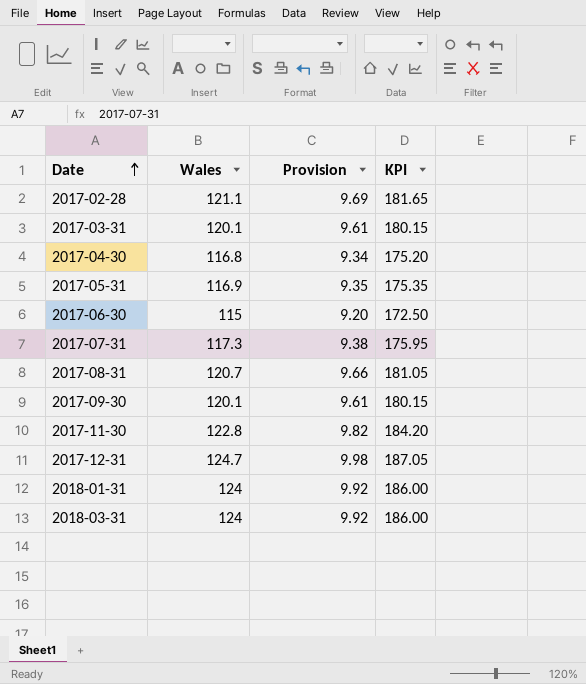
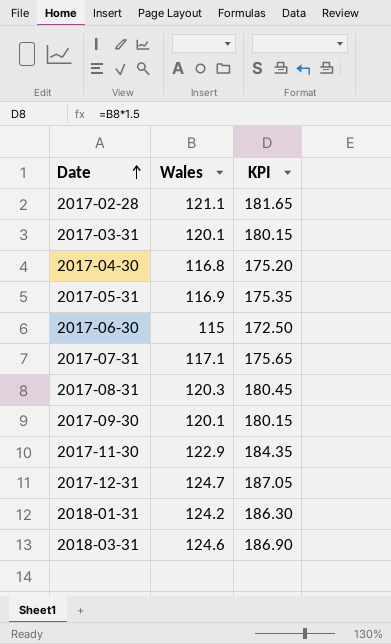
column Provision | formula: [Wales] * 0.08 -> none
2017-07-31 | Wales: 117.3 -> 117.1
2017-07-31 | KPI: 175.95 -> 175.65
2017-08-31 | Wales: 120.7 -> 120.3
2017-08-31 | KPI: 181.05 -> 180.45
2017-11-30 | Wales: 122.8 -> 122.9
2017-11-30 | KPI: 184.20 -> 184.35
2018-01-31 | Wales: 124 -> 124.2
2018-01-31 | KPI: 186.00 -> 186.30
2018-03-31 | Wales: 124 -> 124.6
2018-03-31 | KPI: 186.00 -> 186.90

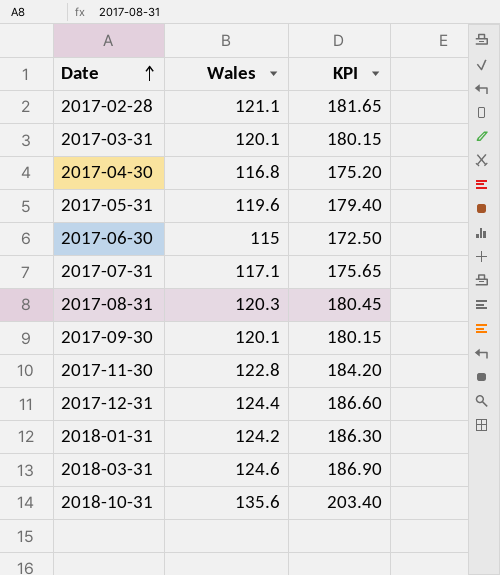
2017-05-31 | Wales: 116.9 -> 119.6
2017-05-31 | KPI: 175.35 -> 179.40
2017-11-30 | Wales: 122.9 -> 122.8
2017-11-30 | KPI: 184.35 -> 184.20
2017-12-31 | Wales: 124.7 -> 124.4
2017-12-31 | KPI: 187.05 -> 186.60
row 2018-10-31: none -> 135.6 | 203.40

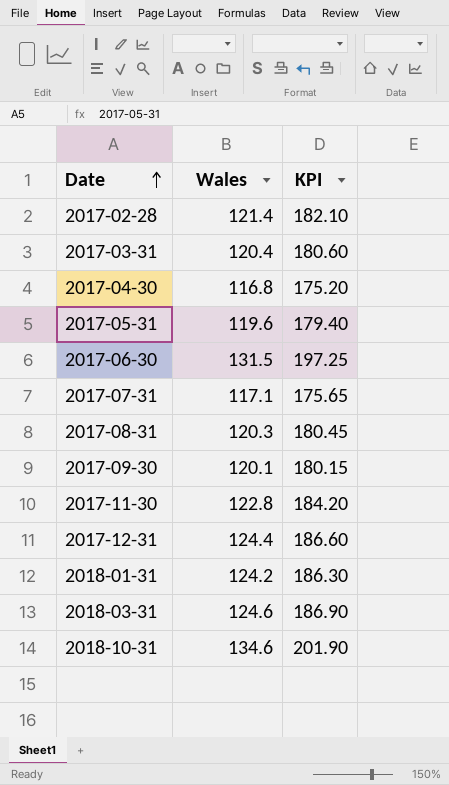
2017-02-28 | Wales: 121.1 -> 121.4
2017-02-28 | KPI: 181.65 -> 182.10
2017-03-31 | Wales: 120.1 -> 120.4
2017-03-31 | KPI: 180.15 -> 180.60
2017-06-30 | Wales: 115 -> 131.5
2017-06-30 | KPI: 172.50 -> 197.25
2018-10-31 | Wales: 135.6 -> 134.6
2018-10-31 | KPI: 203.40 -> 201.90

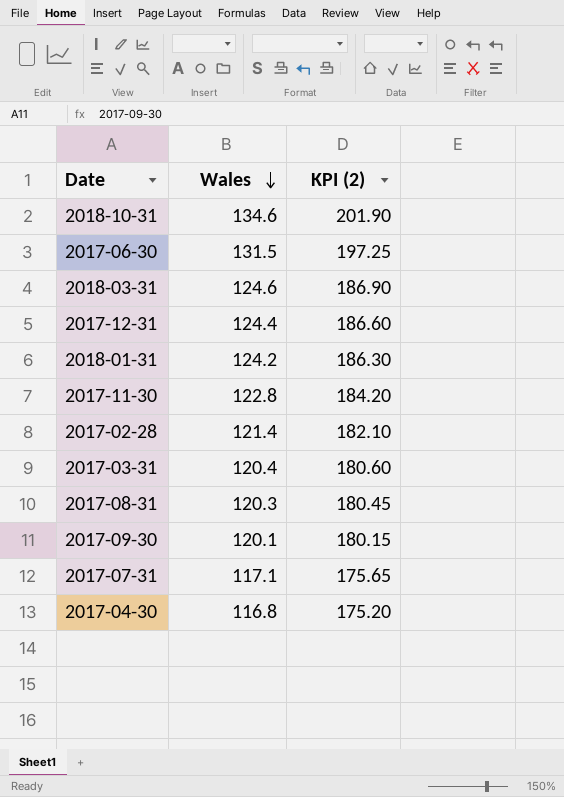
row order: Date ascending -> Wales descending
column name: KPI -> KPI (2)
row 2017-05-31: 119.6 | 179.40 -> none

